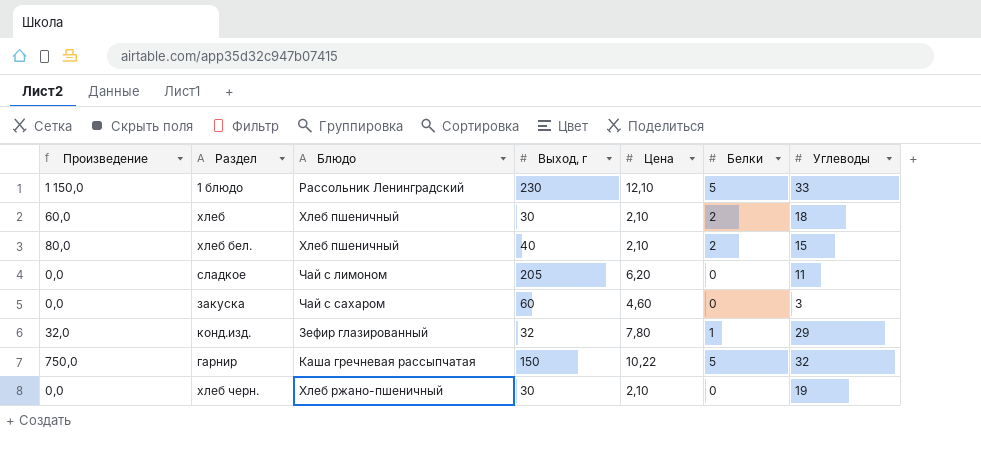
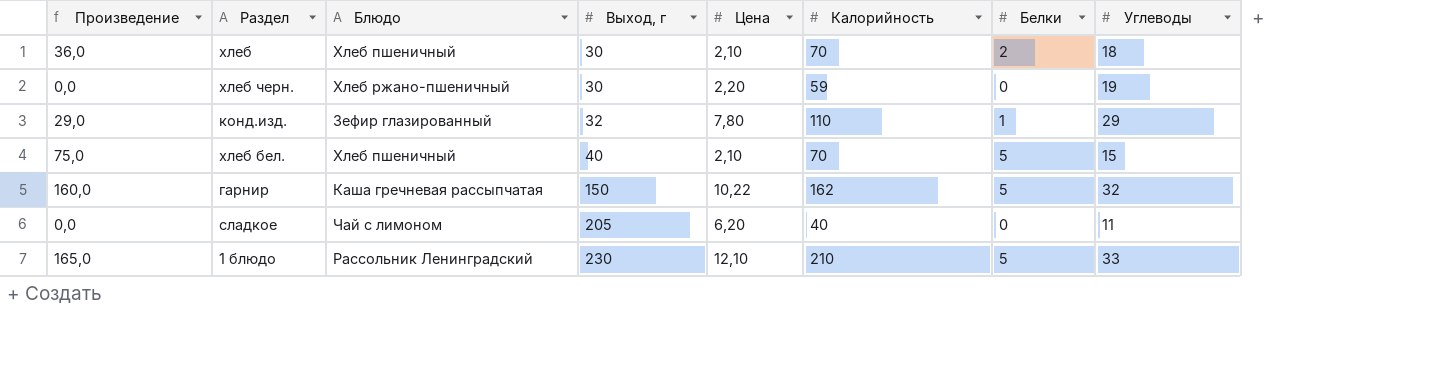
row order: none -> Выход, г ascending
column Произведение | formula: [Выход, г] * [Белки] -> [Белки] * [Углеводы]
column Калорийность | position: none -> 6
row закуска: 0,0 | Чай с сахаром | 60 | 4,60 | 0 | 3 -> none
хлеб черн. | Цена: 2,10 -> 2,20
хлеб бел. | Белки: 2 -> 5

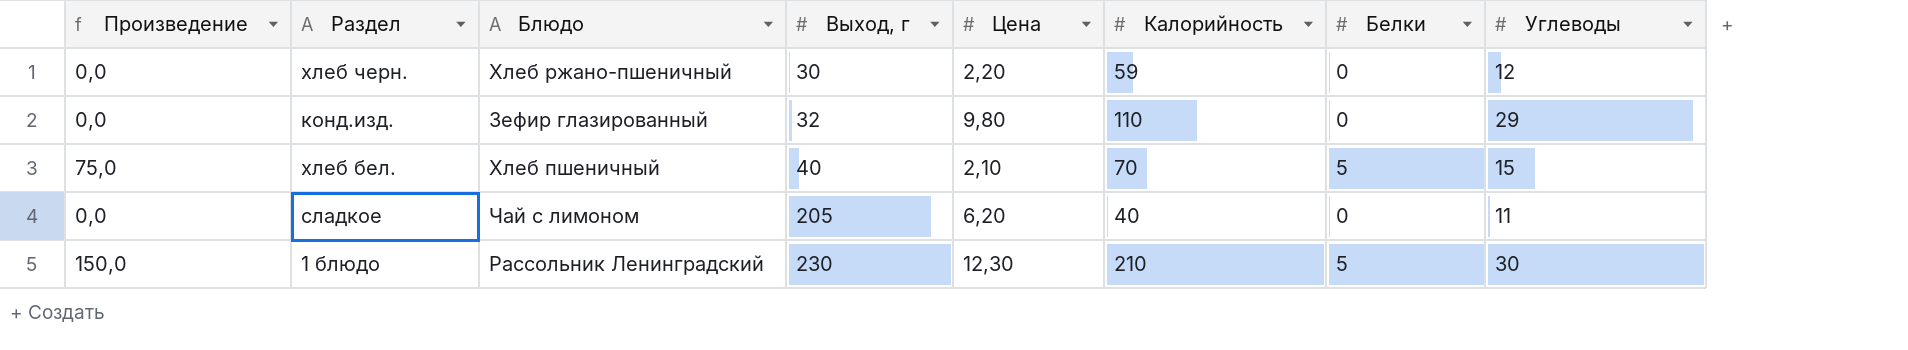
row хлеб: 36,0 | Хлеб пшеничный | 30 | 2,10 | 70 | 2 | 18 -> none
row гарнир: 160,0 | Каша гречневая рассыпчатая | 150 | 10,22 | 162 | 5 | 32 -> none
хлеб черн. | Углеводы: 19 -> 12
конд.изд. | Произведение: 29,0 -> 0,0
конд.изд. | Цена: 7,80 -> 9,80
конд.изд. | Белки: 1 -> 0
1 блюдо | Произведение: 165,0 -> 150,0
1 блюдо | Цена: 12,10 -> 12,30
1 блюдо | Углеводы: 33 -> 30

